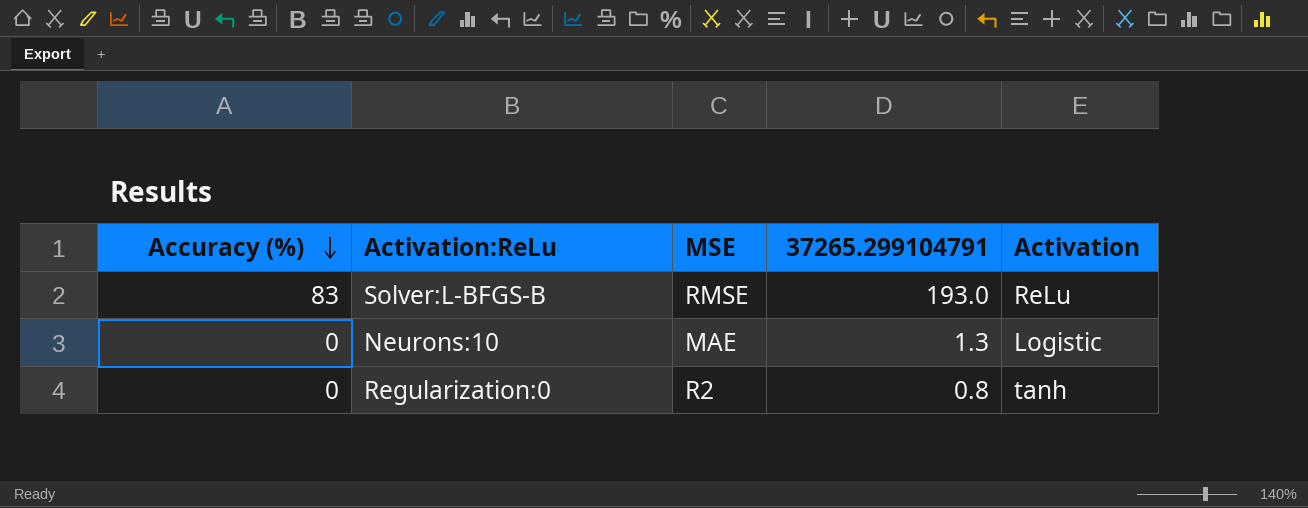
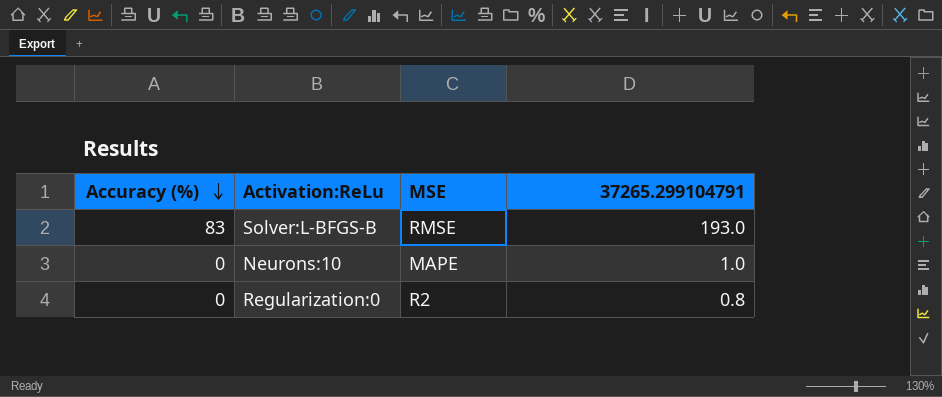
column Activation | position: 5 -> none
Neurons:10 | MSE: MAE -> MAPE
Neurons:10 | 37265.299104791: 1.3 -> 1.0

